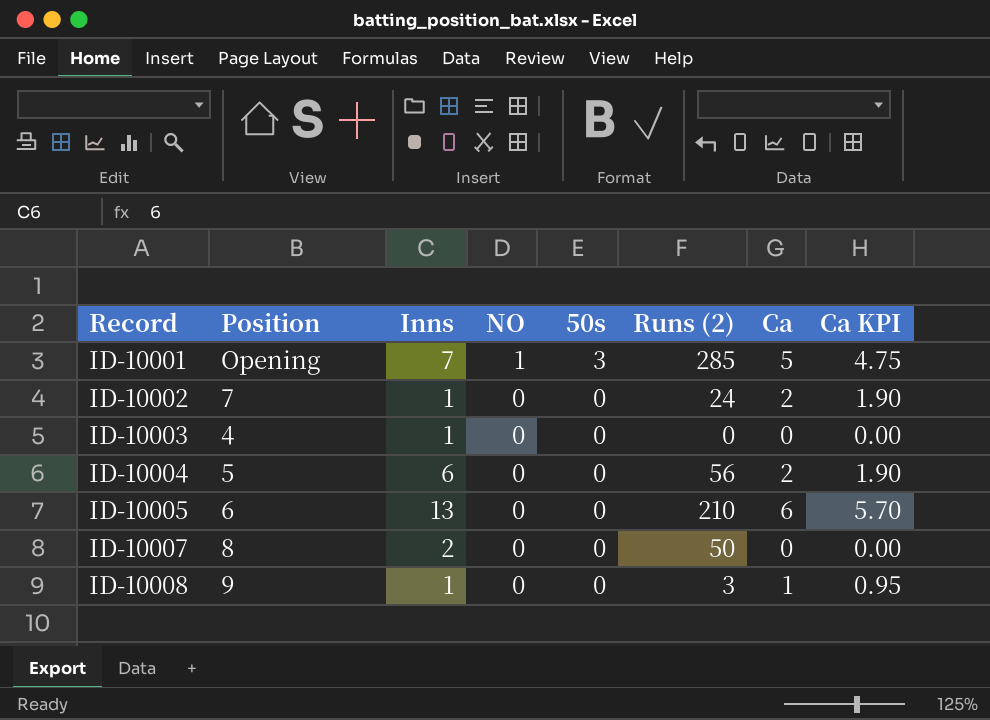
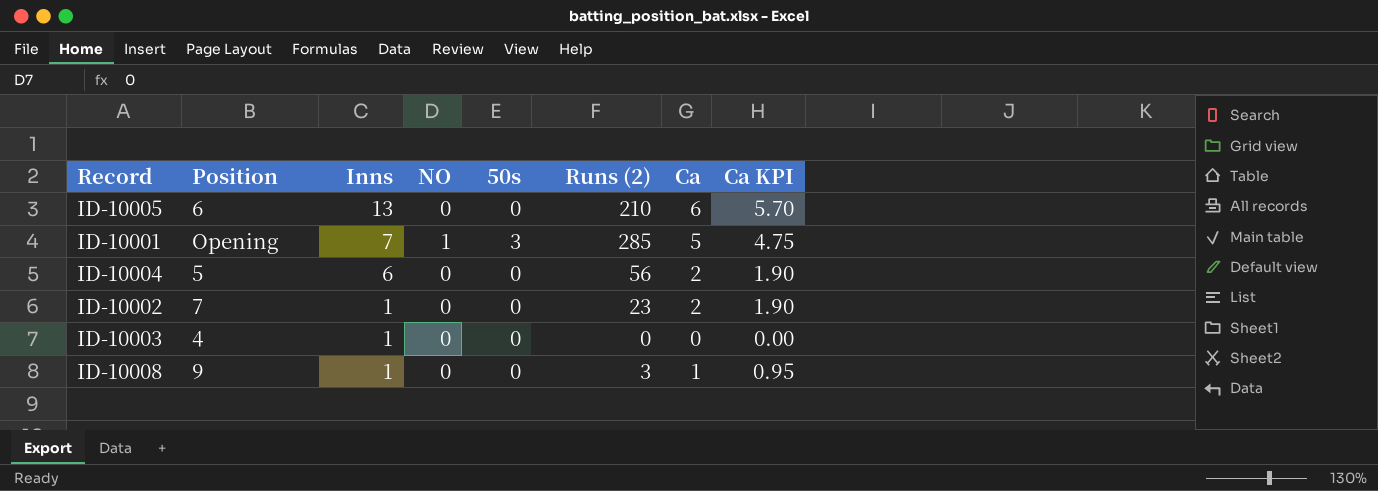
row order: Record ascending -> Inns descending
row ID-10007: 8 | 2 | 0 | 0 | 50 | 0 | 0.00 -> none
ID-10002 | Runs (2): 24 -> 23

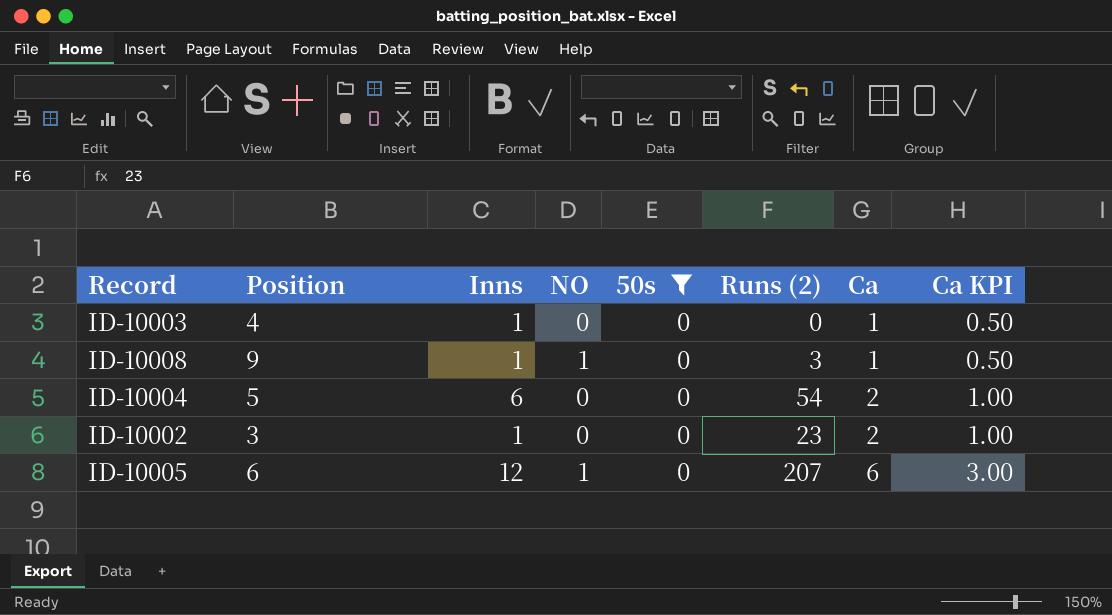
filter: none -> 50s = 0
row order: Inns descending -> Ca ascending
column Ca KPI | formula: [Ca] * 0.95 -> [Ca] * 0.5
ID-10003 | Ca: 0 -> 1
ID-10008 | NO: 0 -> 1
ID-10004 | Runs (2): 56 -> 54
ID-10002 | Position: 7 -> 3
ID-10005 | Inns: 13 -> 12
ID-10005 | NO: 0 -> 1
ID-10005 | Runs (2): 210 -> 207

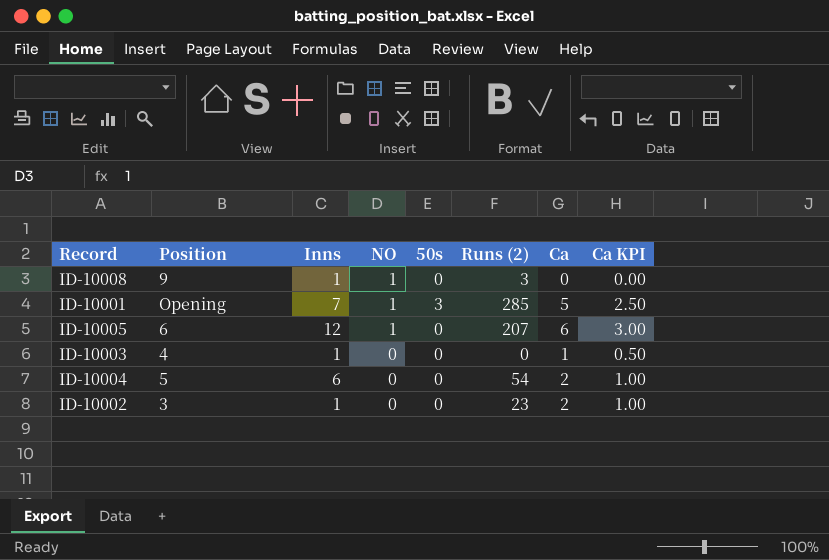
filter: 50s = 0 -> none
row order: Ca ascending -> NO descending
ID-10008 | Ca: 1 -> 0
ID-10008 | Ca KPI: 0.50 -> 0.00

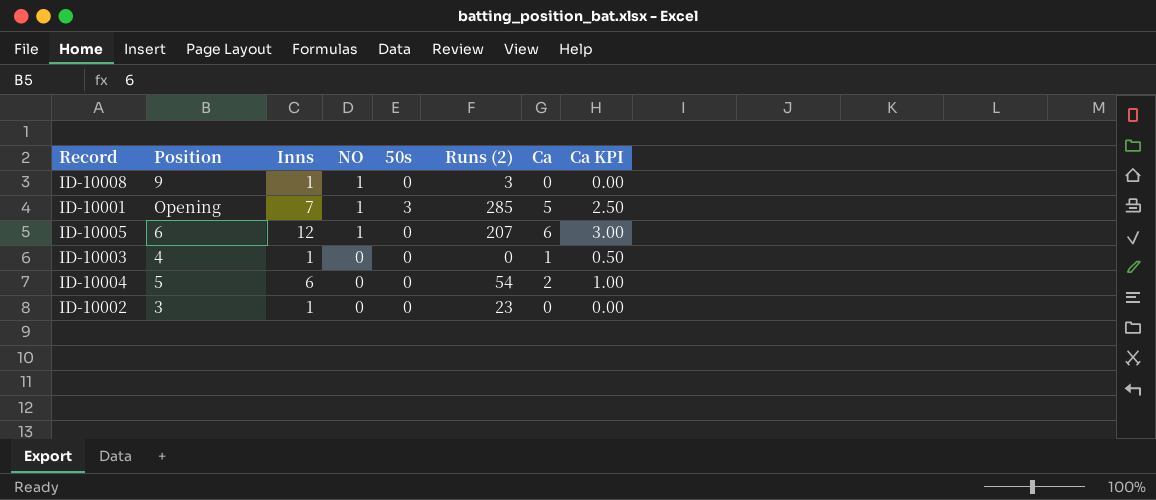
ID-10002 | Ca: 2 -> 0
ID-10002 | Ca KPI: 1.00 -> 0.00

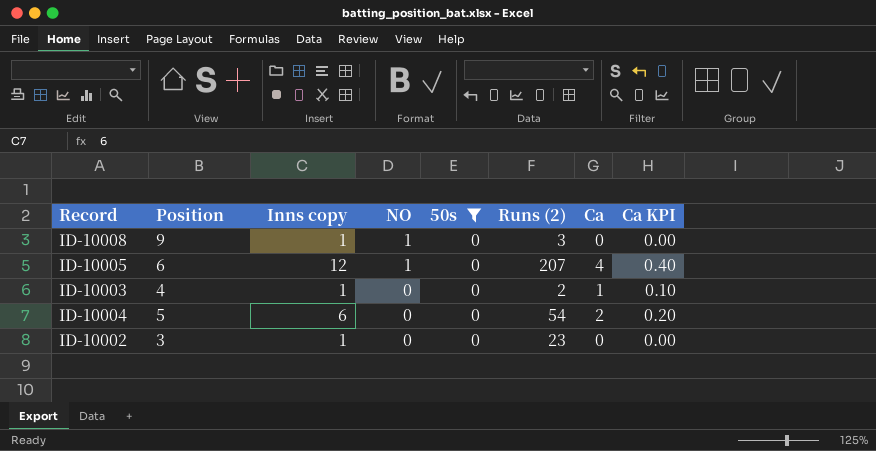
filter: none -> 50s = 0
column name: Inns -> Inns copy
column Ca KPI | formula: [Ca] * 0.5 -> [Ca] * 0.1
ID-10005 | Ca: 6 -> 4
ID-10003 | Runs (2): 0 -> 2

